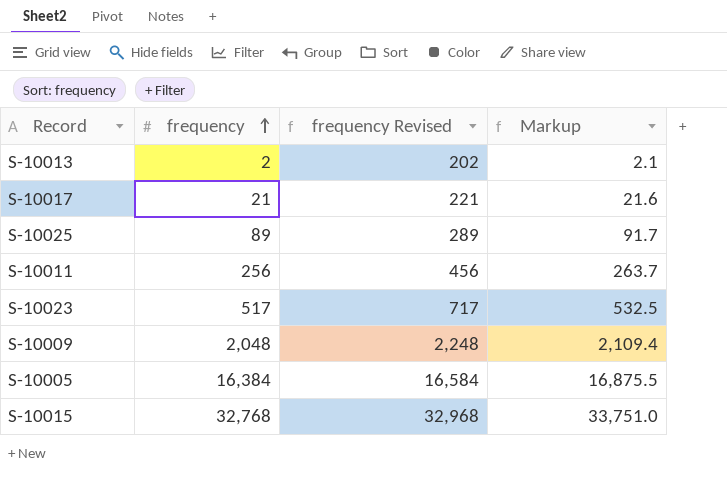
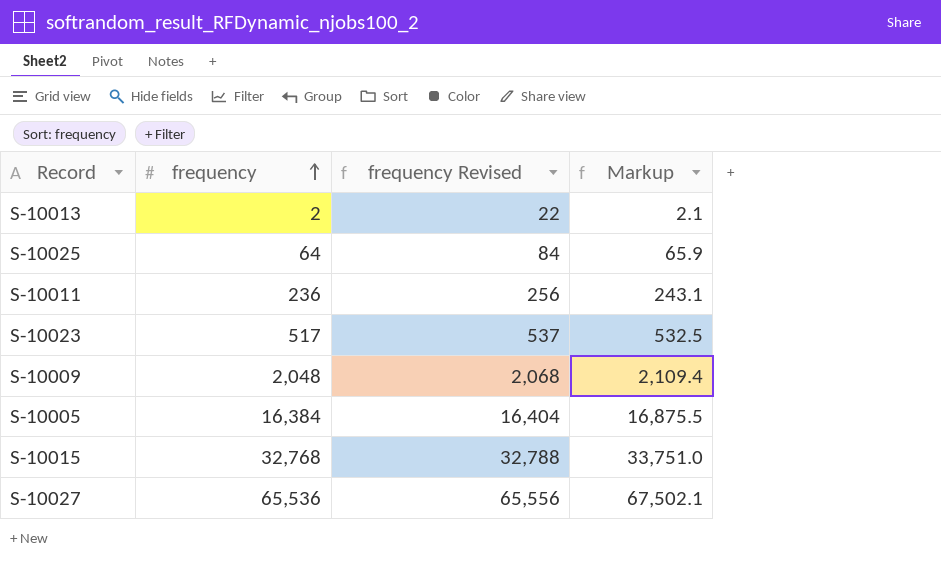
column frequency Revised | formula: [frequency] + 200 -> [frequency] + 20
row S-10017: 21 | 221 | 21.6 -> none
S-10025 | frequency: 89 -> 64
S-10025 | Markup: 91.7 -> 65.9
S-10011 | frequency: 256 -> 236
S-10011 | Markup: 263.7 -> 243.1
row S-10027: none -> 65,536 | 65,556 | 67,502.1

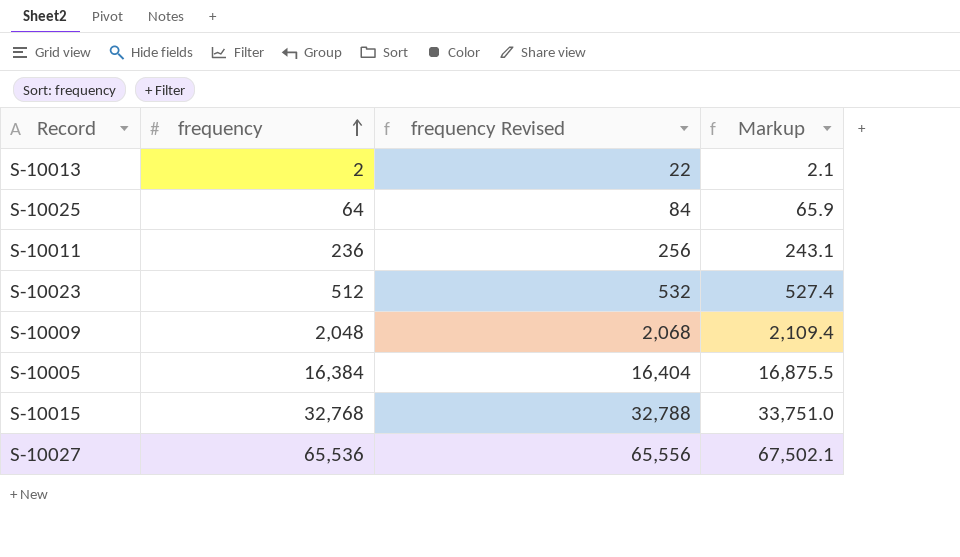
S-10023 | frequency: 517 -> 512
S-10023 | frequency Revised: 537 -> 532
S-10023 | Markup: 532.5 -> 527.4

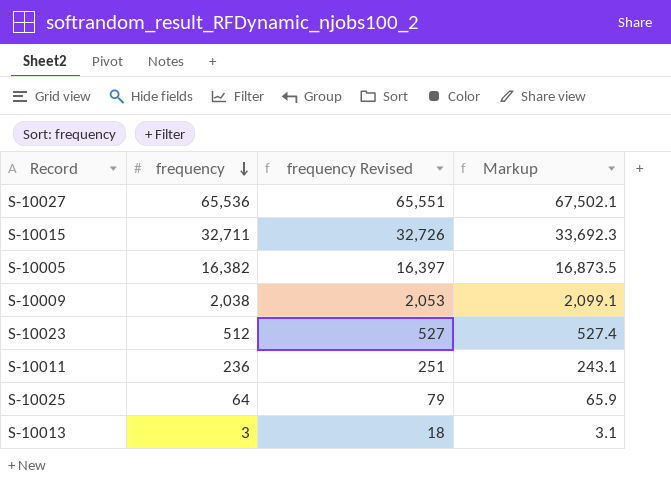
row order: frequency ascending -> frequency descending
column frequency Revised | formula: [frequency] + 20 -> [frequency] + 15
S-10015 | frequency: 32,768 -> 32,711
S-10015 | Markup: 33,751.0 -> 33,692.3
S-10005 | frequency: 16,384 -> 16,382
S-10005 | Markup: 16,875.5 -> 16,873.5
S-10009 | frequency: 2,048 -> 2,038
S-10009 | Markup: 2,109.4 -> 2,099.1
S-10013 | frequency: 2 -> 3
S-10013 | Markup: 2.1 -> 3.1

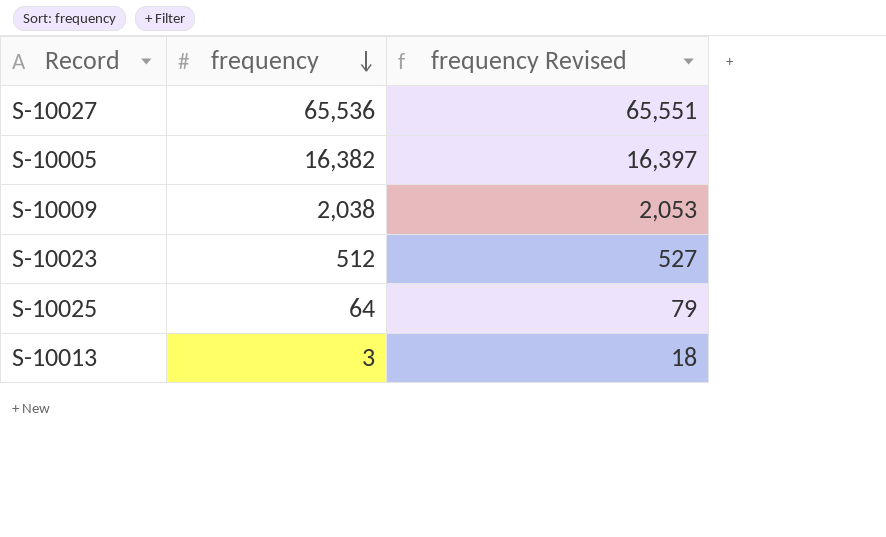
column Markup | formula: [frequency] * 1.03 -> none
row S-10015: 32,711 | 32,726 | 33,692.3 -> none
row S-10011: 236 | 251 | 243.1 -> none

